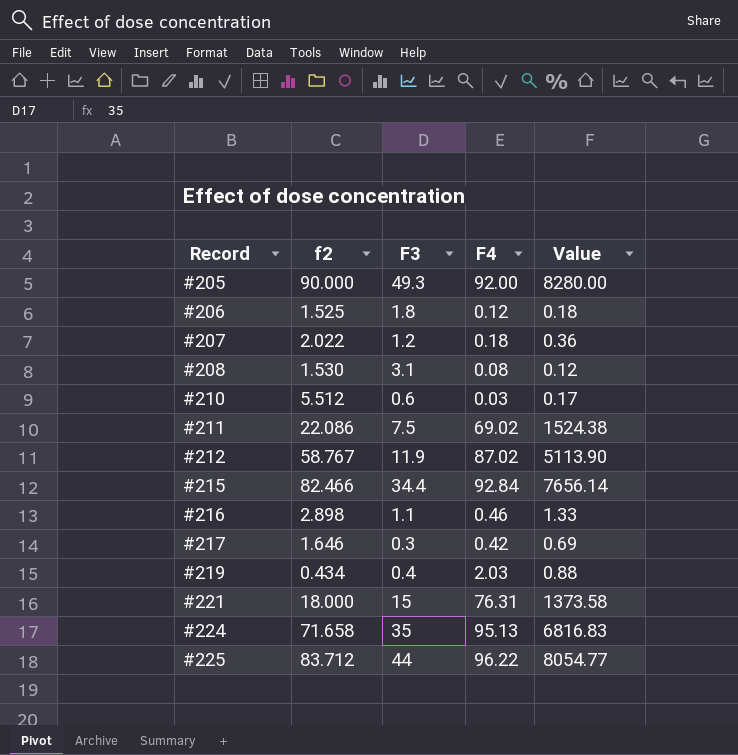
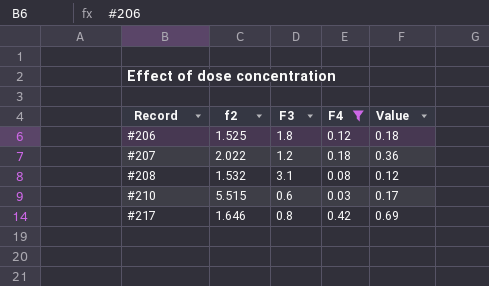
filter: none -> F4 <= 0.42
#208 | f2: 1.530 -> 1.532
#210 | f2: 5.512 -> 5.515
#217 | F3: 0.3 -> 0.8

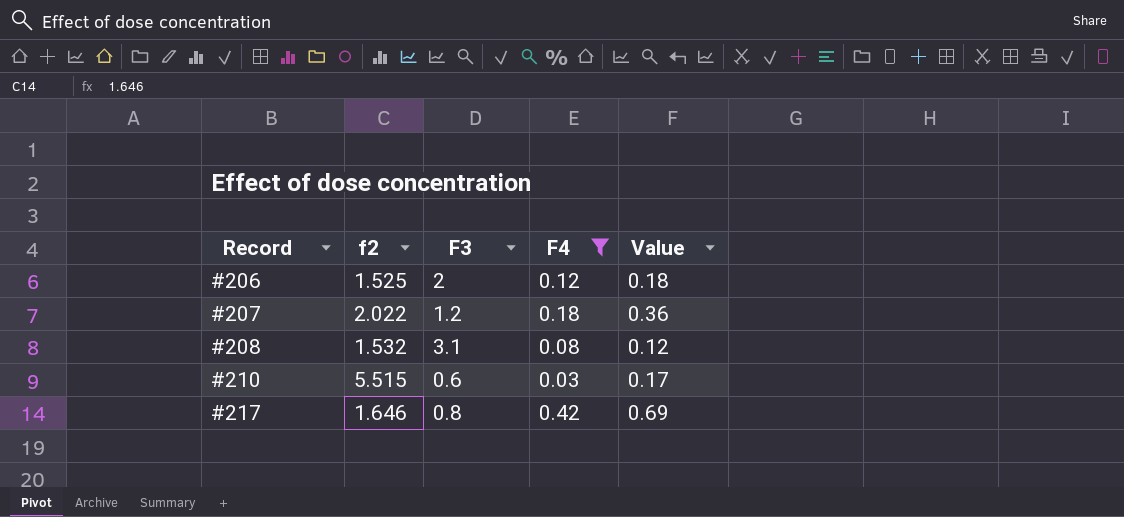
#206 | F3: 1.8 -> 2

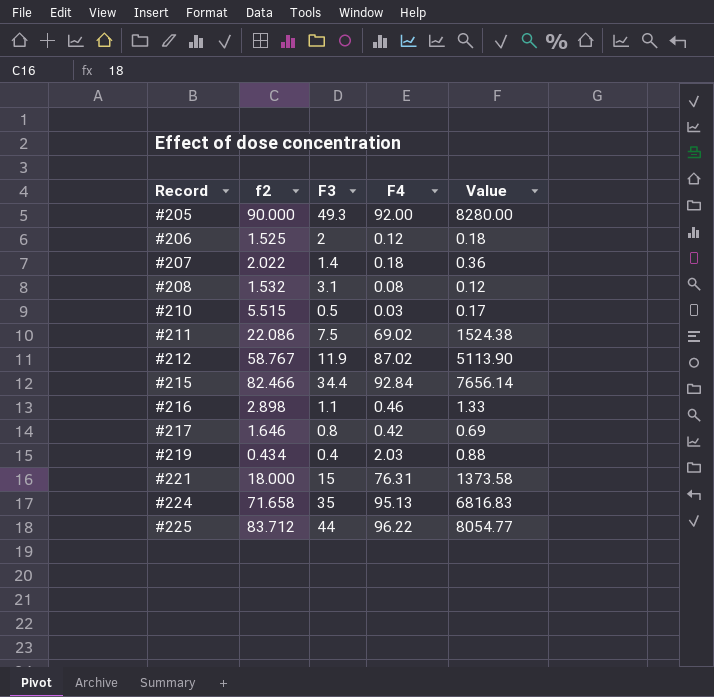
filter: F4 <= 0.42 -> none
#207 | F3: 1.2 -> 1.4
#210 | F3: 0.6 -> 0.5

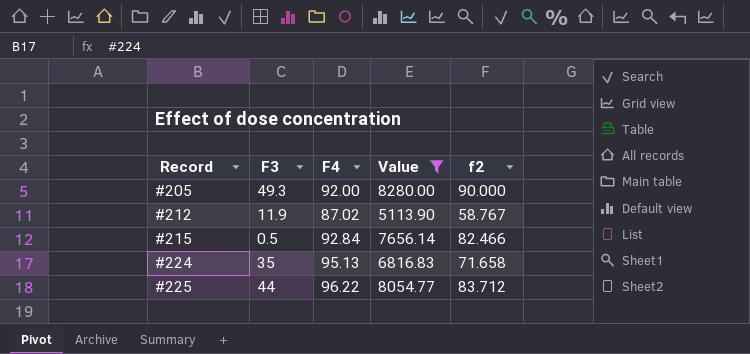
filter: none -> Value >= 5113.90
column f2 | position: 2 -> 5
#215 | F3: 34.4 -> 0.5

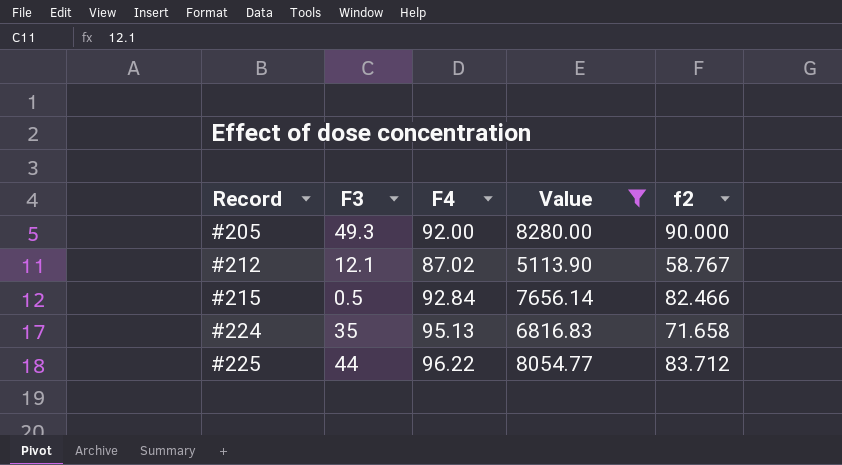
#212 | F3: 11.9 -> 12.1

